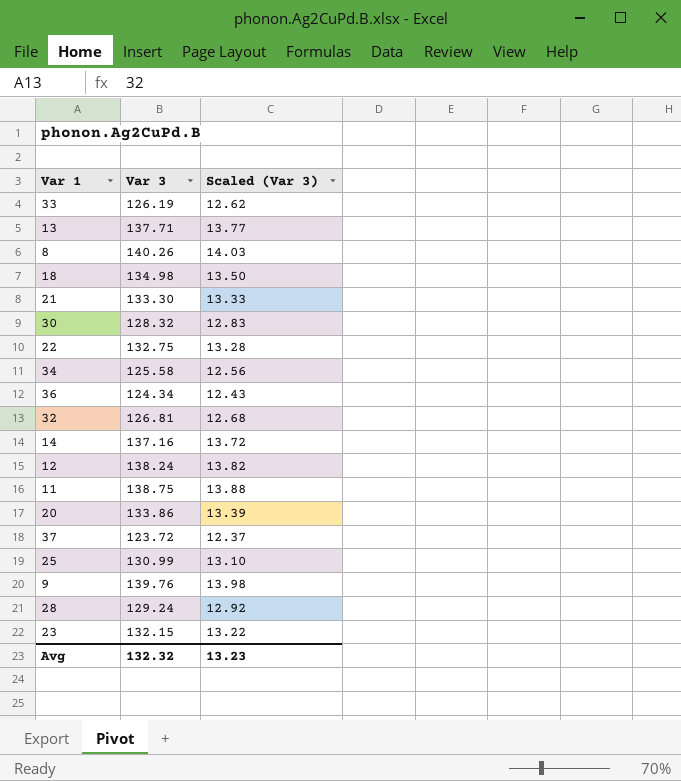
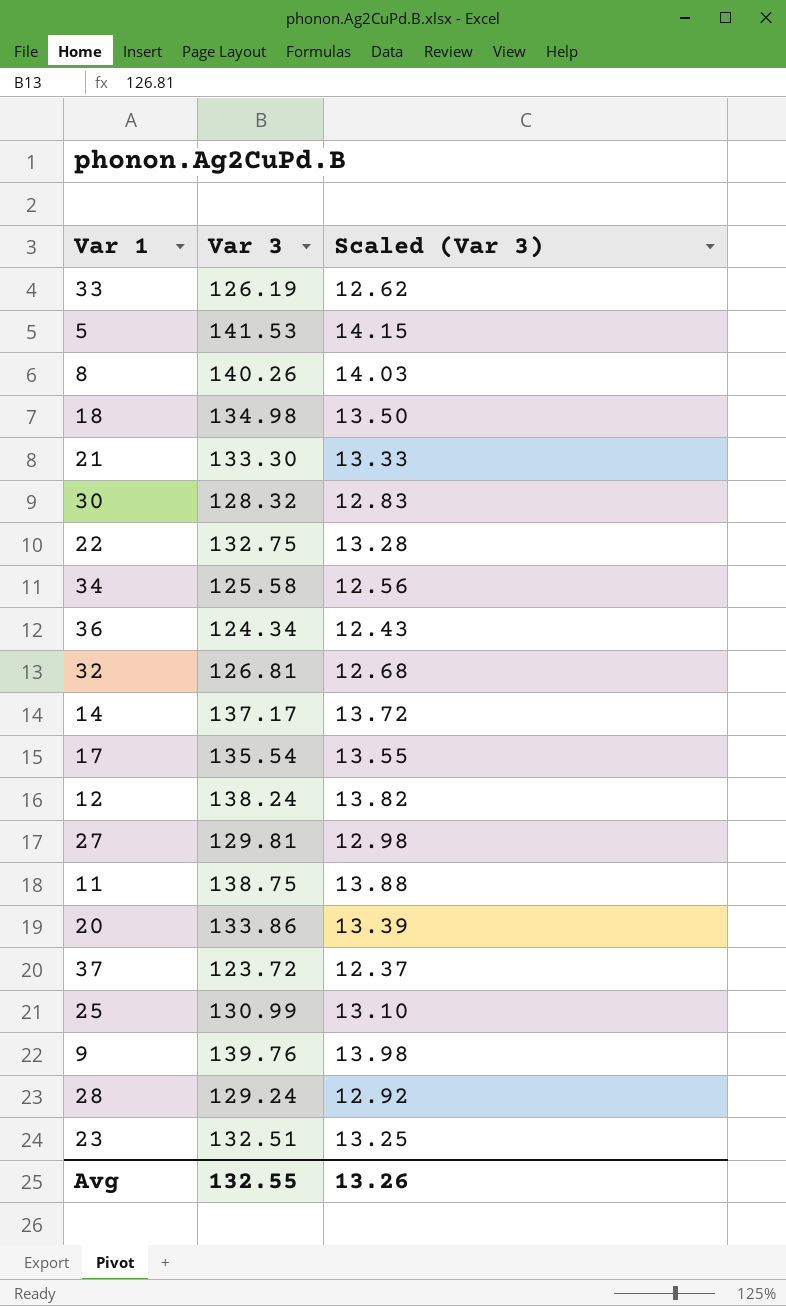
row 13: 137.71 | 13.77 -> none
row 5: none -> 141.53 | 14.15
14 | Var 3: 137.16 -> 137.17
row 17: none -> 135.54 | 13.55
row 27: none -> 129.81 | 12.98
23 | Var 3: 132.15 -> 132.51
23 | Scaled (Var 3): 13.22 -> 13.25
Avg | Var 3: 132.32 -> 132.55
Avg | Scaled (Var 3): 13.23 -> 13.26

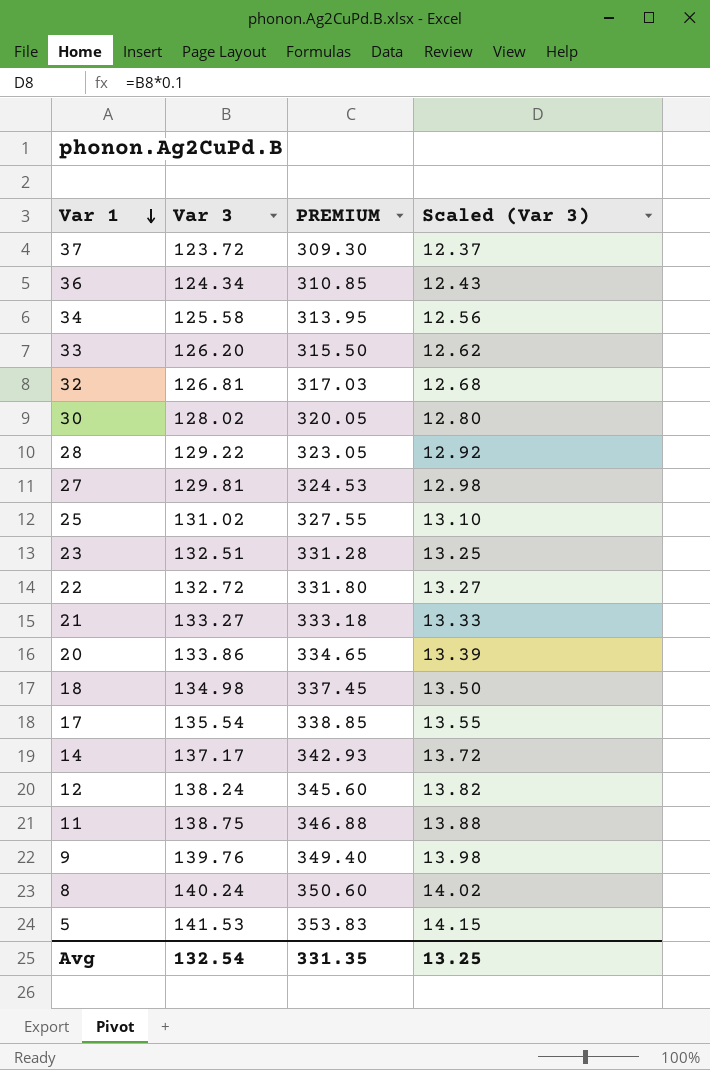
row order: none -> Var 1 descending
column PREMIUM | formula: none -> [Var 3] * 2.5
33 | Var 3: 126.19 -> 126.20
30 | Var 3: 128.32 -> 128.02
30 | Scaled (Var 3): 12.83 -> 12.80
28 | Var 3: 129.24 -> 129.22
25 | Var 3: 130.99 -> 131.02
22 | Var 3: 132.75 -> 132.72
22 | Scaled (Var 3): 13.28 -> 13.27
21 | Var 3: 133.30 -> 133.27
8 | Var 3: 140.26 -> 140.24
8 | Scaled (Var 3): 14.03 -> 14.02
Avg | Var 3: 132.55 -> 132.54
Avg | Scaled (Var 3): 13.26 -> 13.25

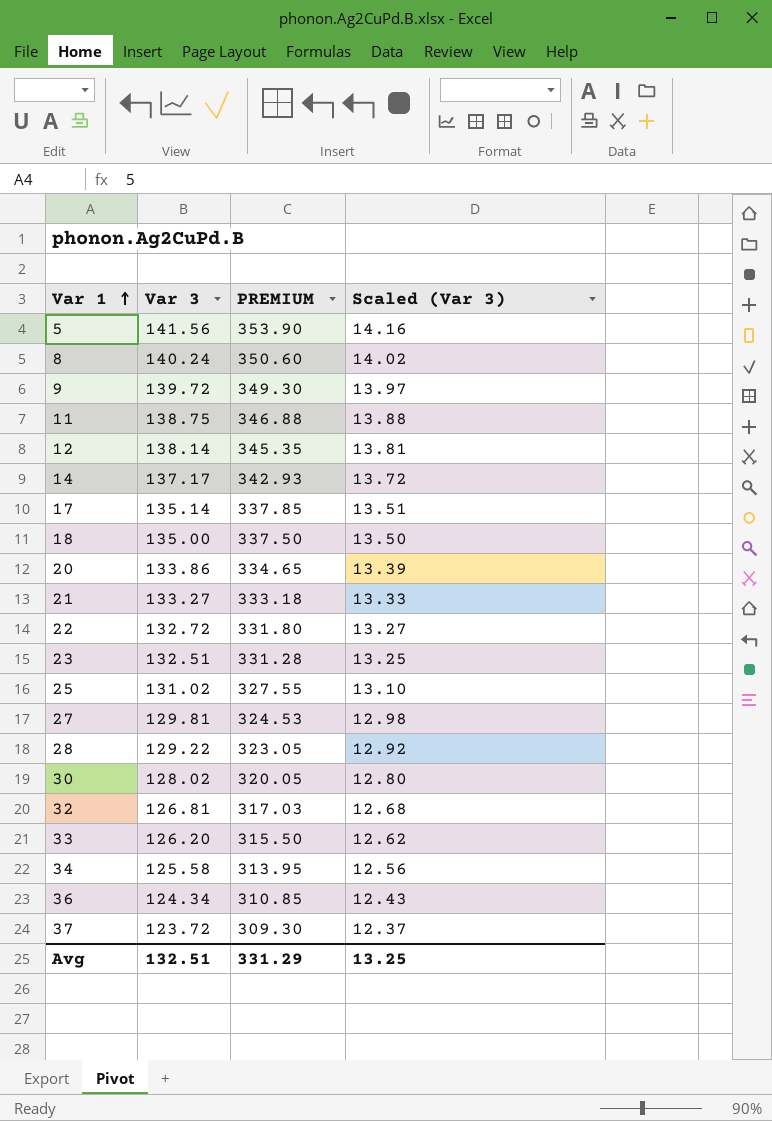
row order: Var 1 descending -> Var 1 ascending
5 | Var 3: 141.53 -> 141.56
5 | PREMIUM: 353.83 -> 353.90
5 | Scaled (Var 3): 14.15 -> 14.16
9 | Var 3: 139.76 -> 139.72
9 | PREMIUM: 349.40 -> 349.30
9 | Scaled (Var 3): 13.98 -> 13.97
12 | Var 3: 138.24 -> 138.14
12 | PREMIUM: 345.60 -> 345.35
12 | Scaled (Var 3): 13.82 -> 13.81
17 | Var 3: 135.54 -> 135.14
17 | PREMIUM: 338.85 -> 337.85
17 | Scaled (Var 3): 13.55 -> 13.51
18 | Var 3: 134.98 -> 135.00
18 | PREMIUM: 337.45 -> 337.50
Avg | Var 3: 132.54 -> 132.51
Avg | PREMIUM: 331.35 -> 331.29

